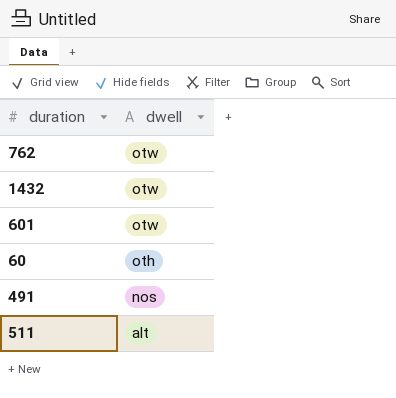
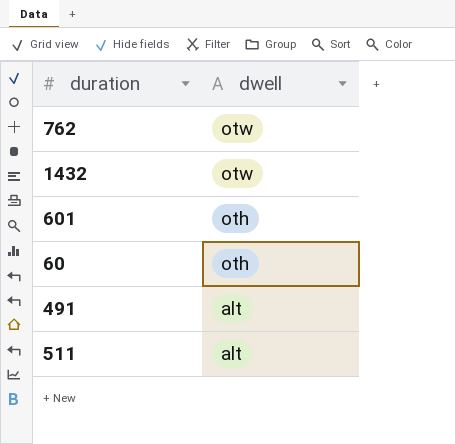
601 | dwell: otw -> oth
491 | dwell: nos -> alt

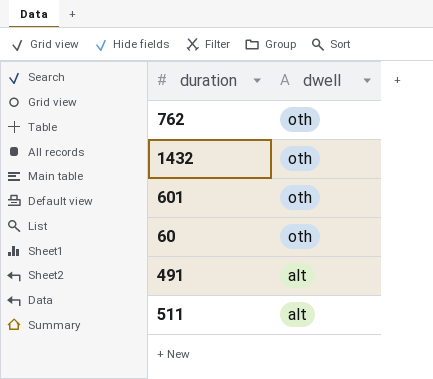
762 | dwell: otw -> oth
1432 | dwell: otw -> oth

